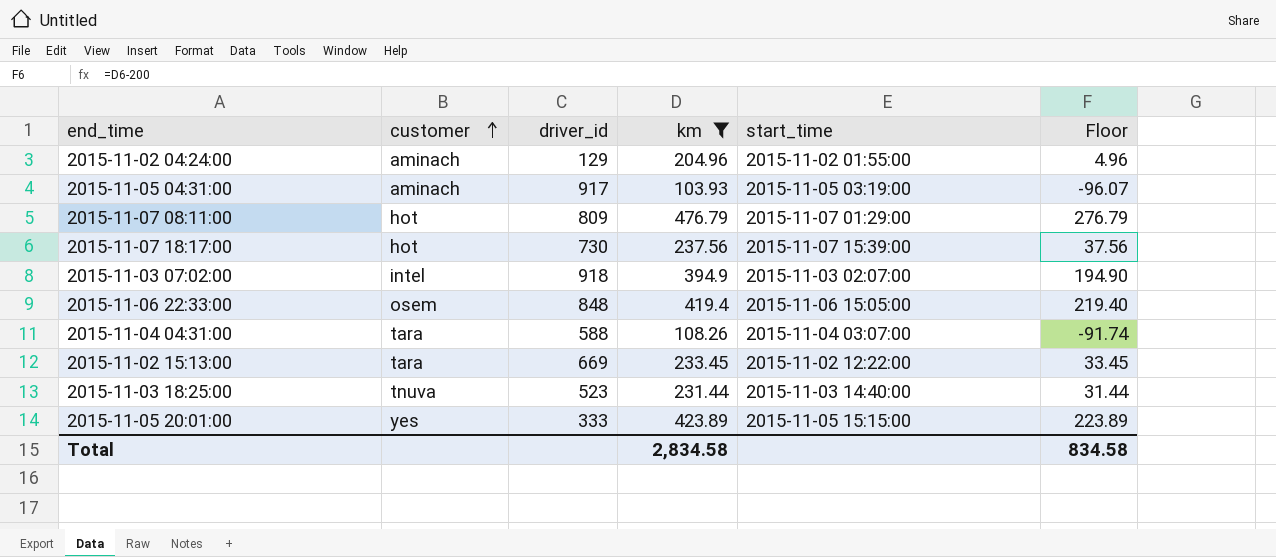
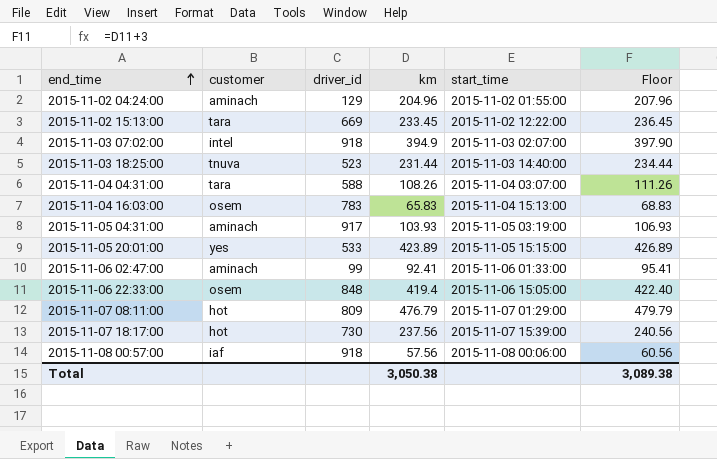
filter: km >= 103.93 -> none
row order: customer ascending -> end_time ascending
column Floor | formula: [km] - 200 -> [km] + 3
2015-11-05 20:01:00 | driver_id: 333 -> 533
Total | km: 2,834.58 -> 3,050.38
Total | Floor: 834.58 -> 3,089.38

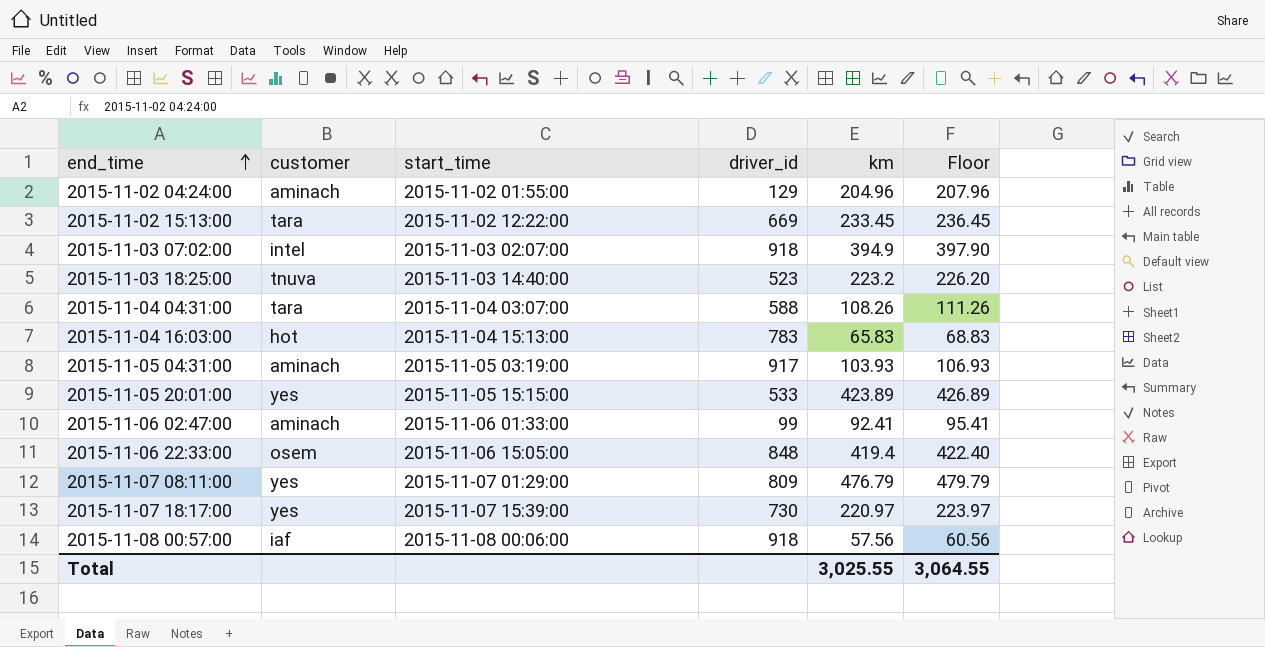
column start_time | position: 5 -> 3
2015-11-03 18:25:00 | km: 231.44 -> 223.2
2015-11-03 18:25:00 | Floor: 234.44 -> 226.20
2015-11-04 16:03:00 | customer: osem -> hot
2015-11-07 08:11:00 | customer: hot -> yes
2015-11-07 18:17:00 | customer: hot -> yes
2015-11-07 18:17:00 | km: 237.56 -> 220.97
2015-11-07 18:17:00 | Floor: 240.56 -> 223.97
Total | km: 3,050.38 -> 3,025.55
Total | Floor: 3,089.38 -> 3,064.55

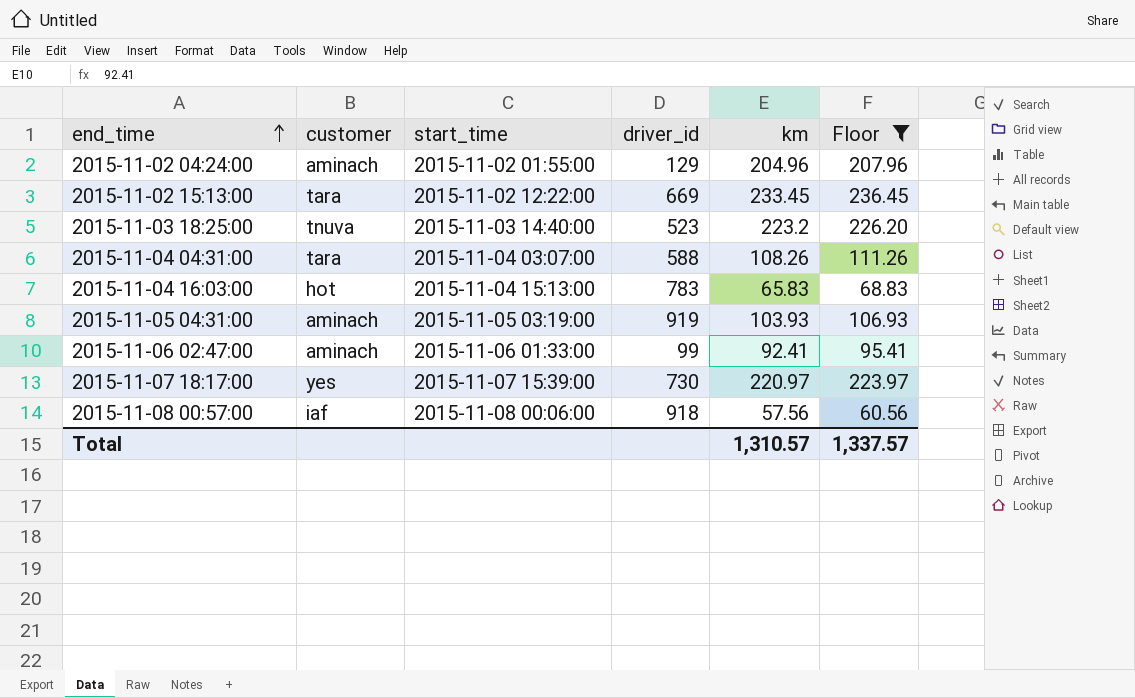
filter: none -> Floor <= 236.45
2015-11-05 04:31:00 | driver_id: 917 -> 919
Total | km: 3,025.55 -> 1,310.57
Total | Floor: 3,064.55 -> 1,337.57

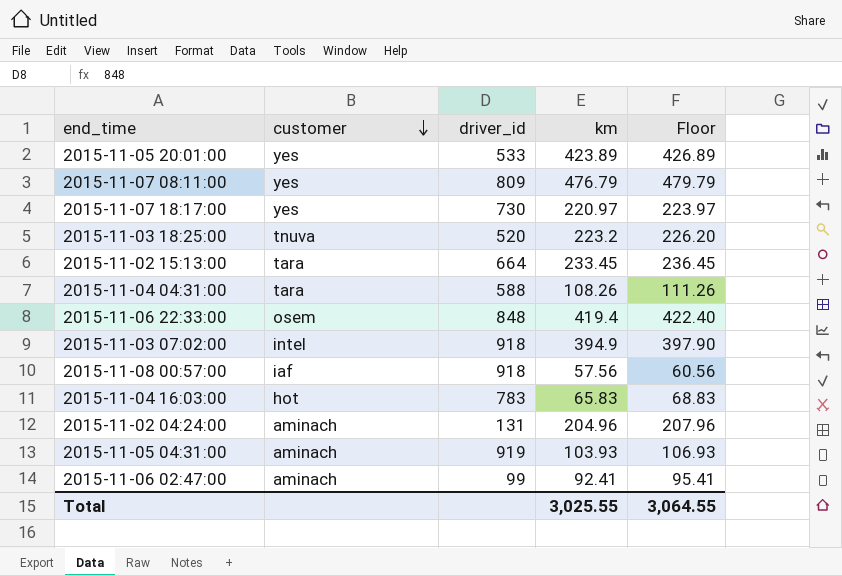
filter: Floor <= 236.45 -> none
row order: end_time ascending -> customer descending
column start_time | position: 3 -> none
2015-11-03 18:25:00 | driver_id: 523 -> 520
2015-11-02 15:13:00 | driver_id: 669 -> 664
2015-11-02 04:24:00 | driver_id: 129 -> 131
Total | km: 1,310.57 -> 3,025.55
Total | Floor: 1,337.57 -> 3,064.55

